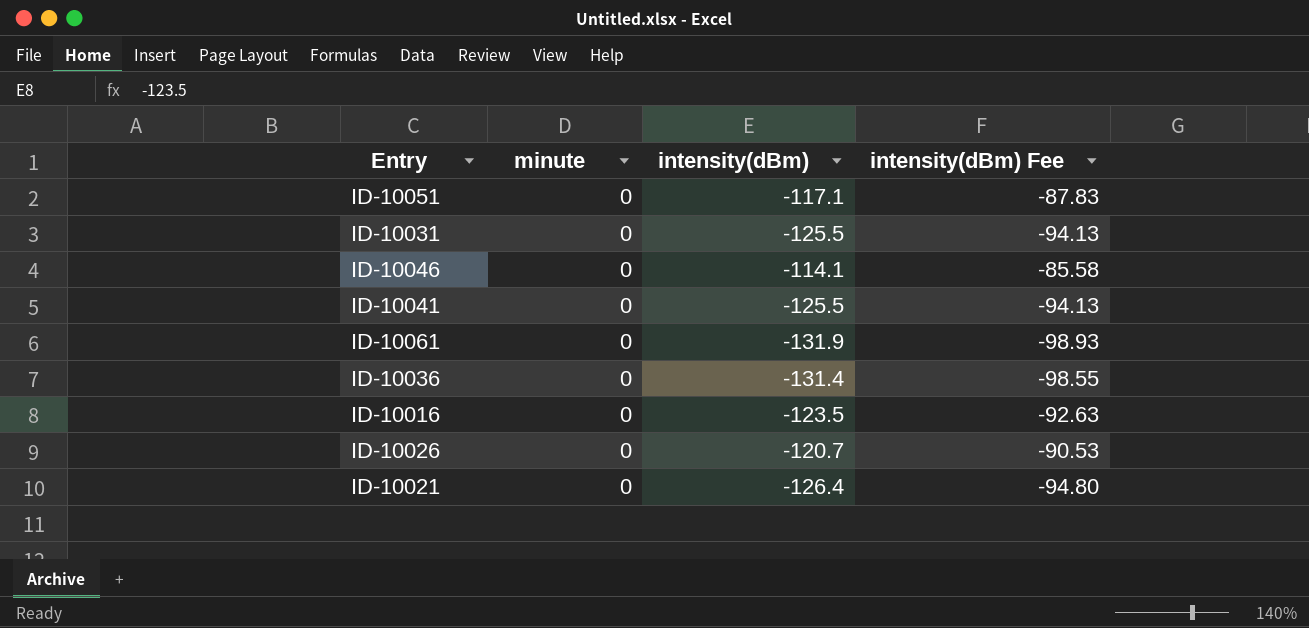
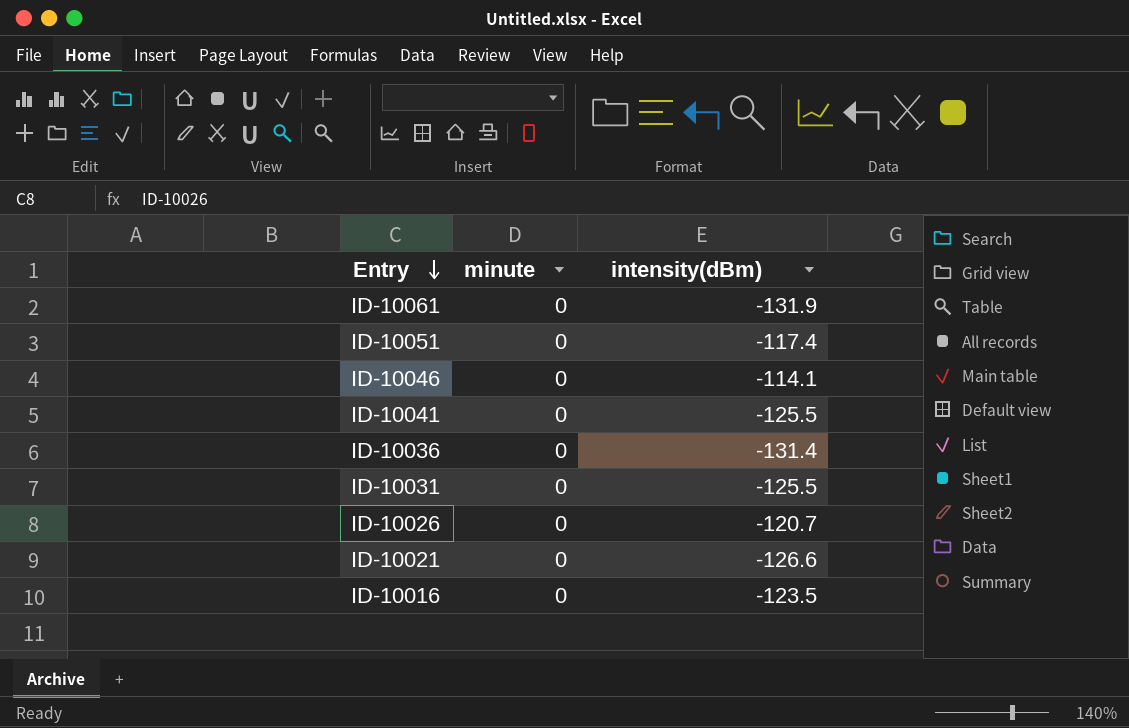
row order: none -> Entry descending
column intensity(dBm) Fee | formula: [intensity(dBm)] * 0.75 -> none
ID-10051 | intensity(dBm): -117.1 -> -117.4
ID-10021 | intensity(dBm): -126.4 -> -126.6

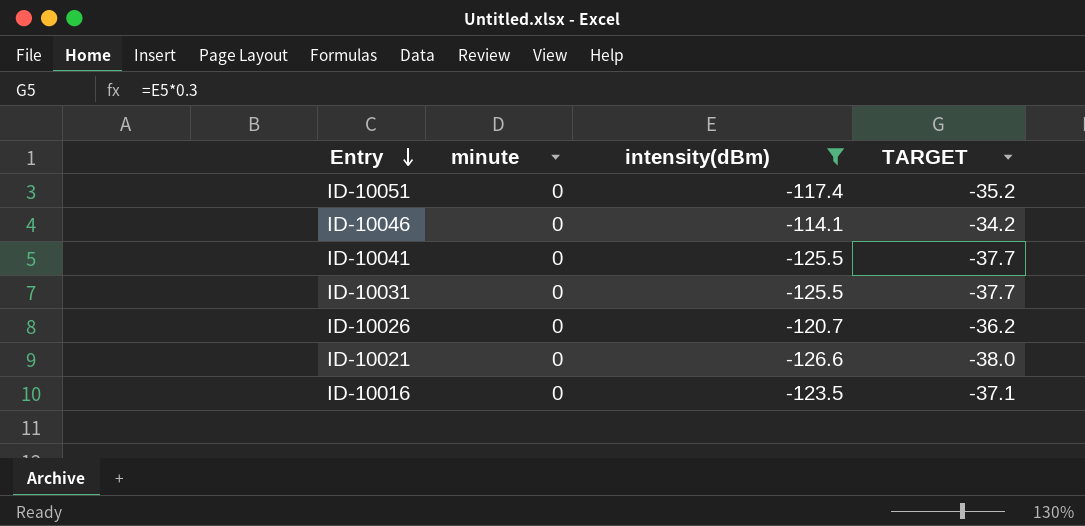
filter: none -> intensity(dBm) >= -126.6
column TARGET | formula: none -> [intensity(dBm)] * 0.3

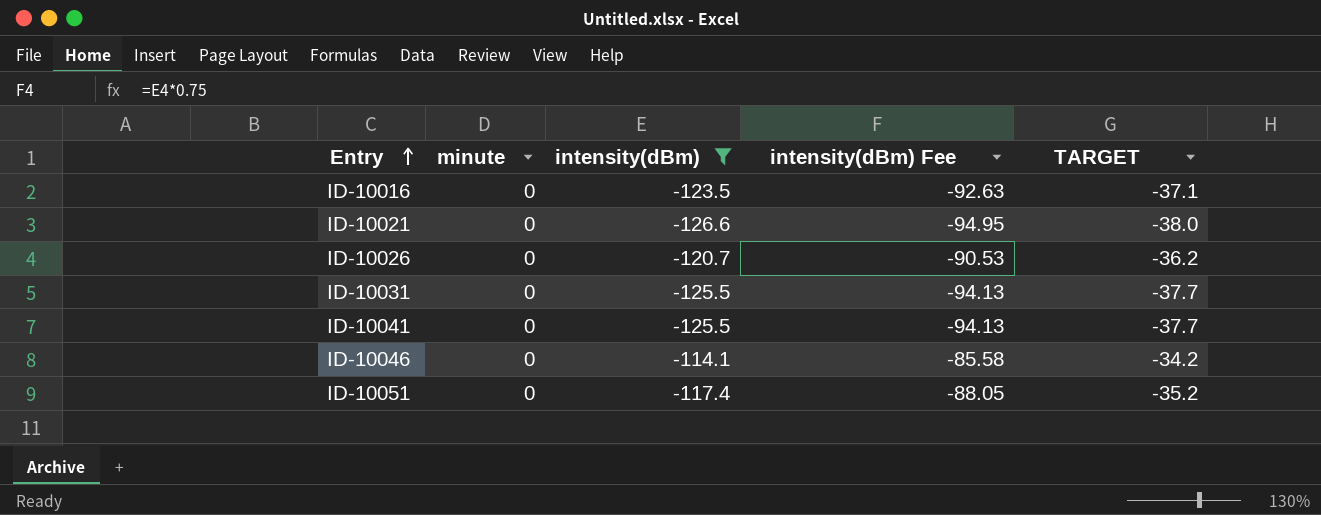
row order: Entry descending -> Entry ascending
column intensity(dBm) Fee | formula: none -> [intensity(dBm)] * 0.75

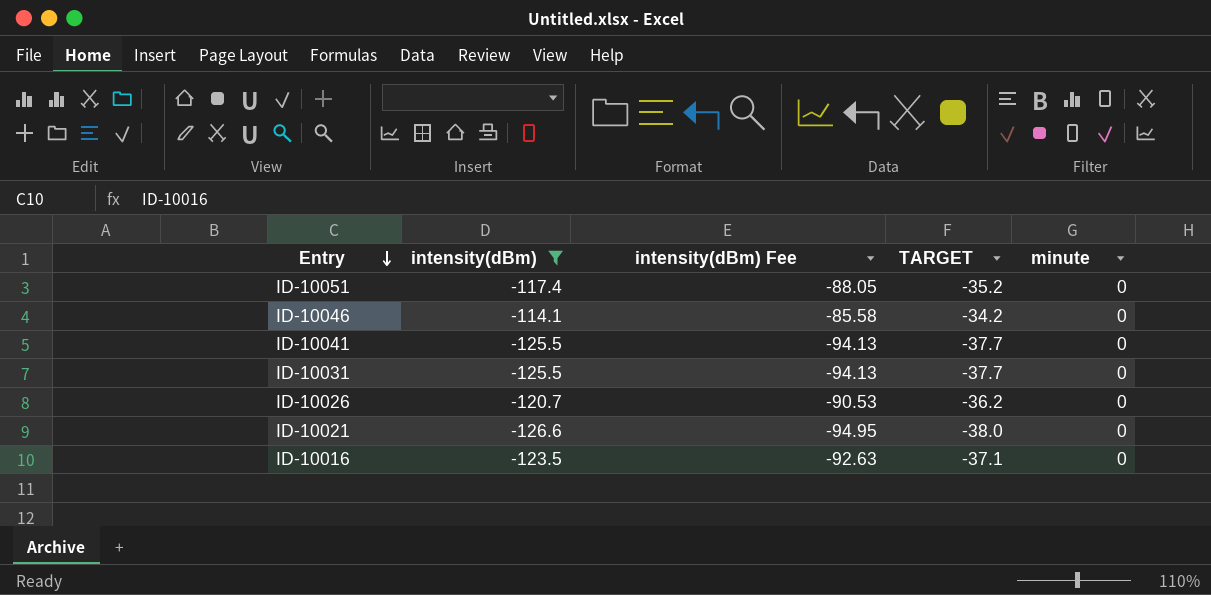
row order: Entry ascending -> Entry descending
column minute | position: 2 -> 5

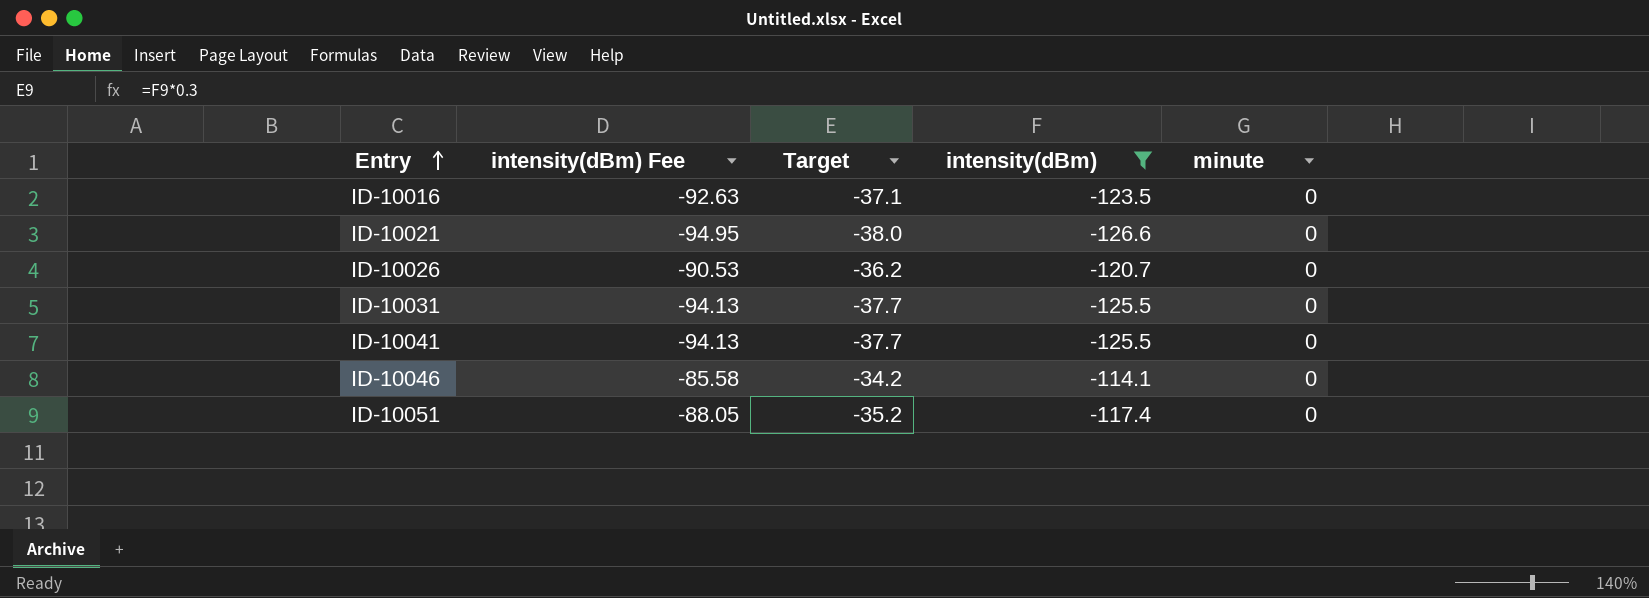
row order: Entry descending -> Entry ascending
column name: TARGET -> Target
column intensity(dBm) | position: 2 -> 4

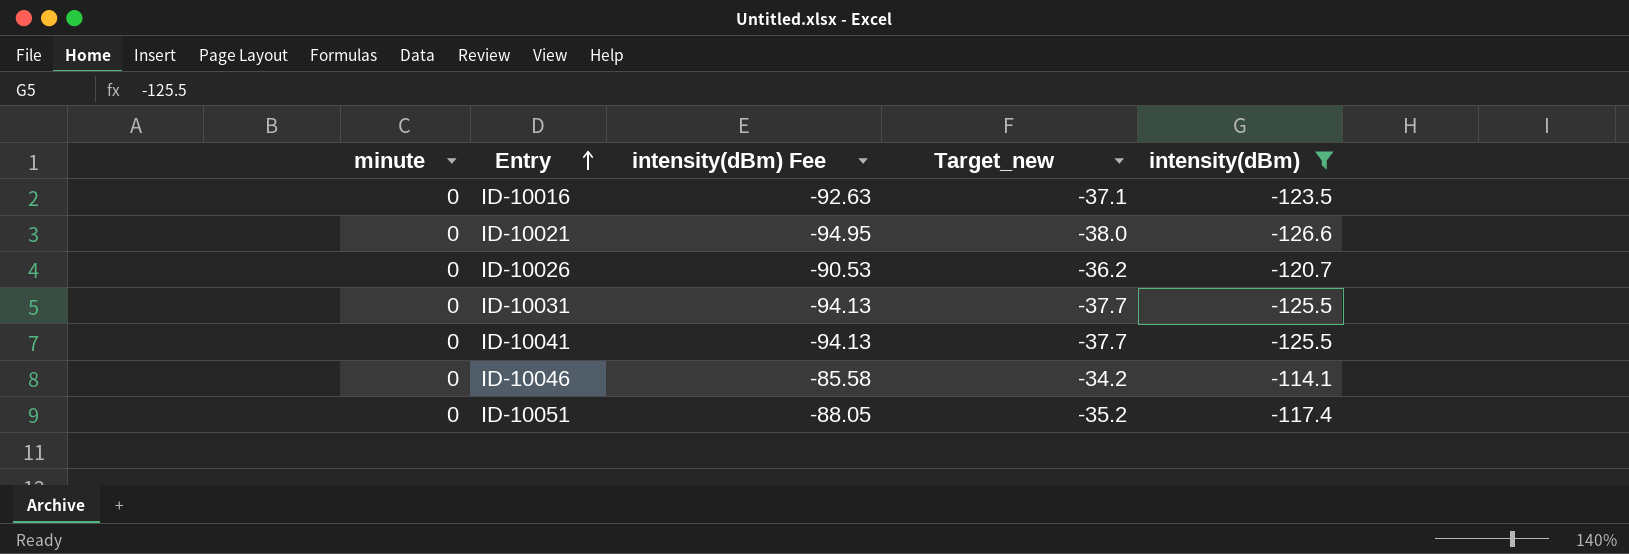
column minute | position: 5 -> 1
column name: Target -> Target_new

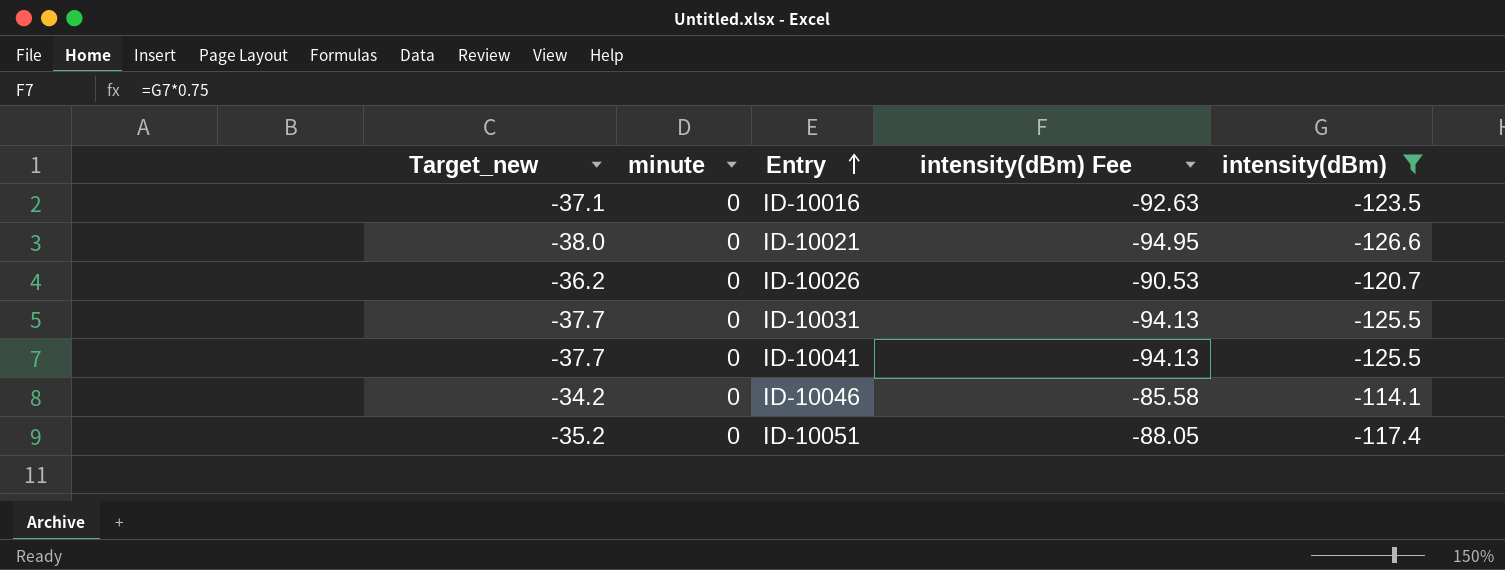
column Target_new | position: 4 -> 1

